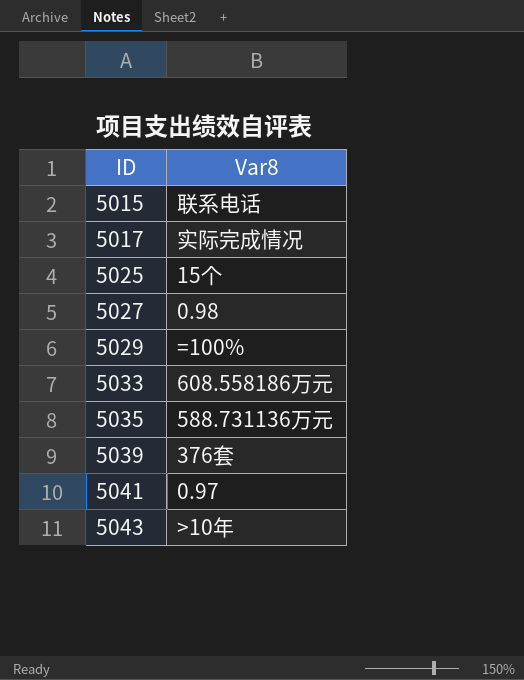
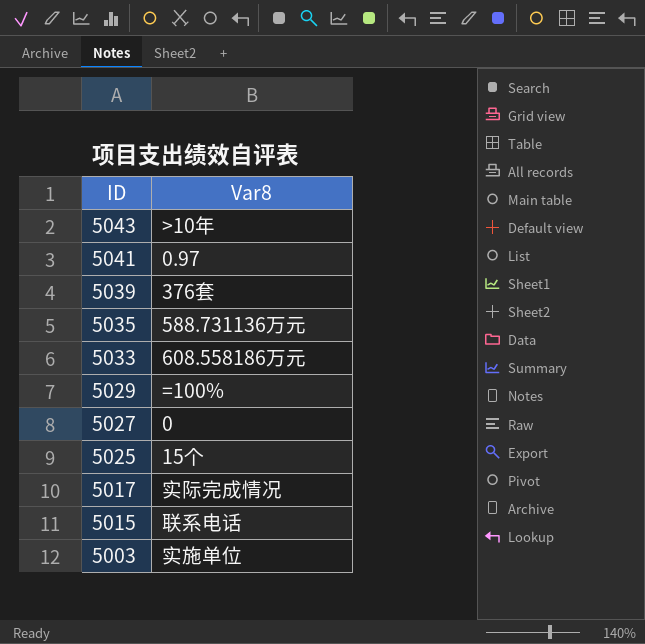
row order: ID ascending -> ID descending
5027 | Var8: 0.98 -> 0
row 5003: none -> 实施单位

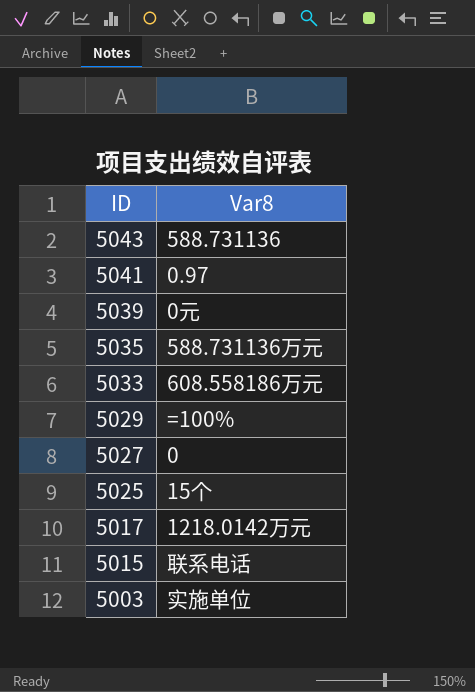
5043 | Var8: >10年 -> 588.731136
5039 | Var8: 376套 -> 0元
5017 | Var8: 实际完成情况 -> 1218.0142万元

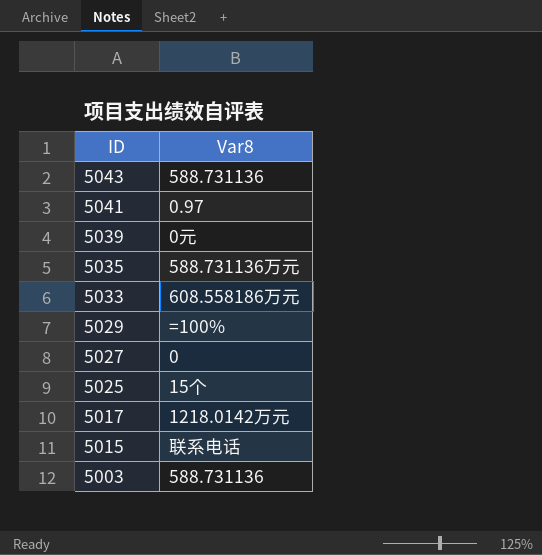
5003 | Var8: 实施单位 -> 588.731136

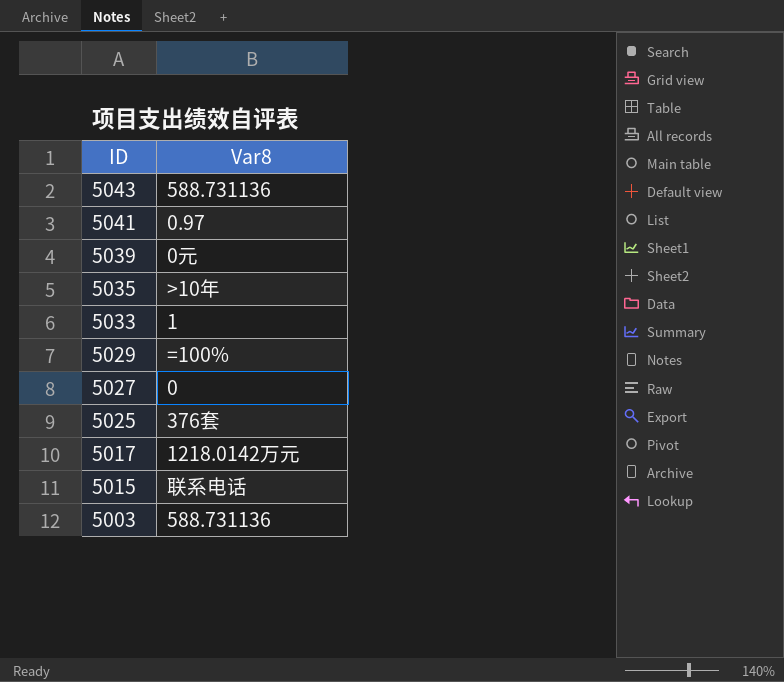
5035 | Var8: 588.731136万元 -> >10年
5033 | Var8: 608.558186万元 -> 1
5025 | Var8: 15个 -> 376套

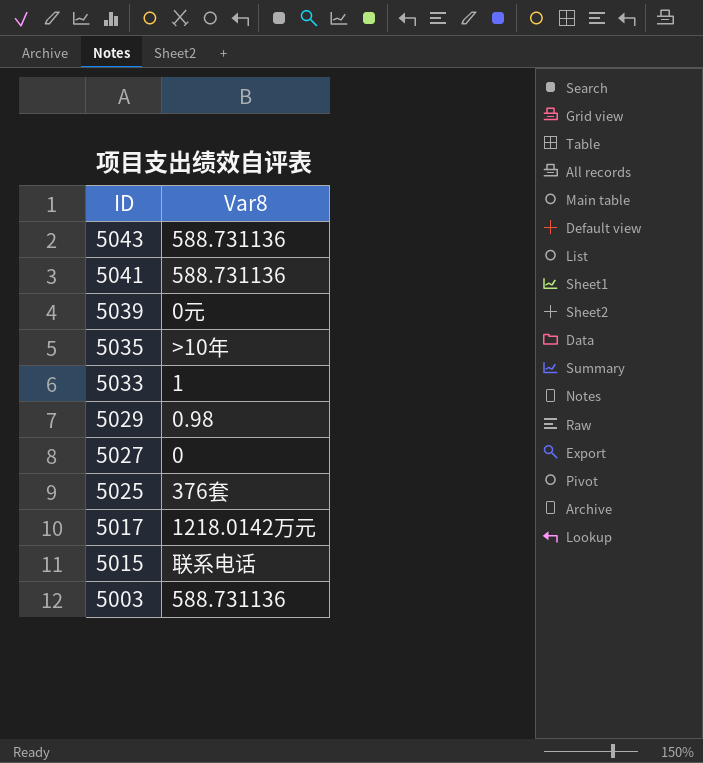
5041 | Var8: 0.97 -> 588.731136
5029 | Var8: =100% -> 0.98

